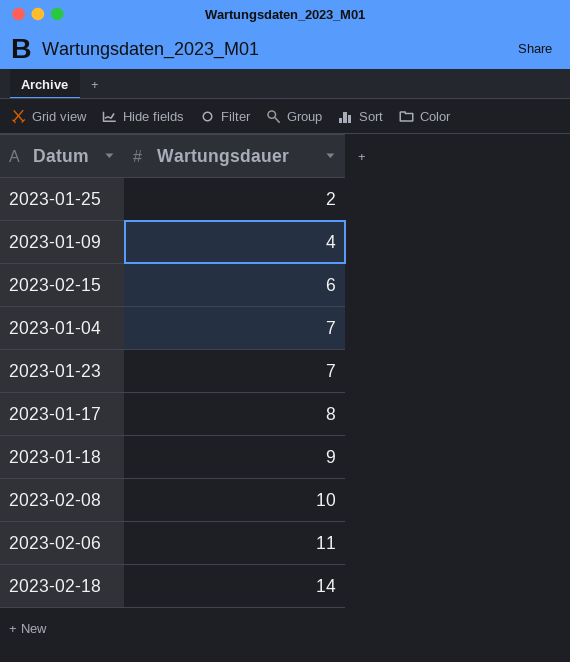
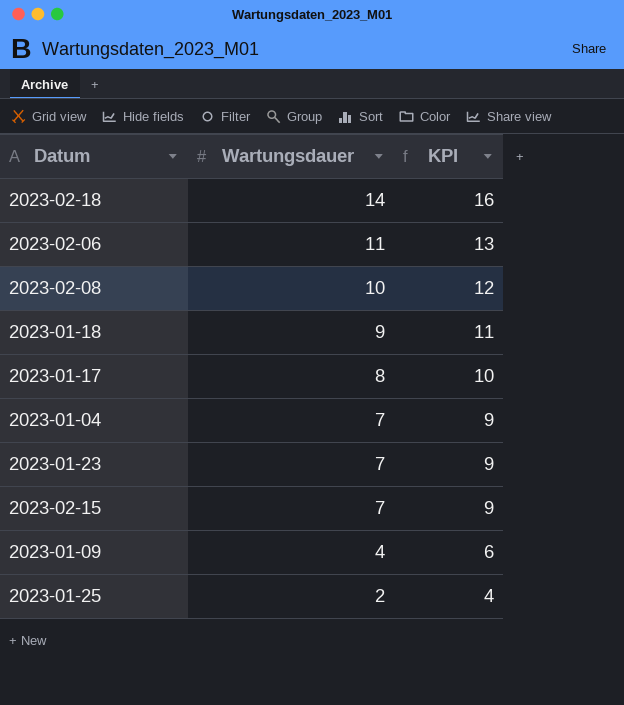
row order: Wartungsdauer ascending -> Wartungsdauer descending
column KPI | formula: none -> [Wartungsdauer] + 2
2023-02-15 | Wartungsdauer: 6 -> 7

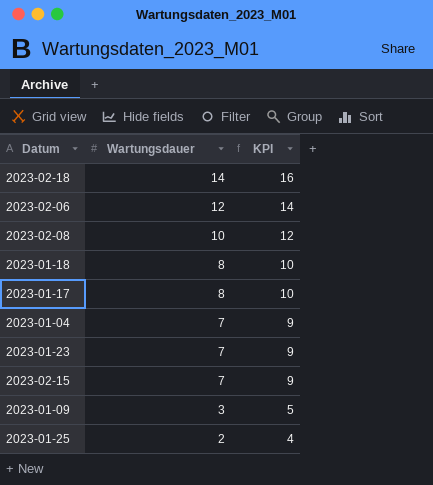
2023-02-06 | Wartungsdauer: 11 -> 12
2023-02-06 | KPI: 13 -> 14
2023-01-18 | Wartungsdauer: 9 -> 8
2023-01-18 | KPI: 11 -> 10
2023-01-09 | Wartungsdauer: 4 -> 3
2023-01-09 | KPI: 6 -> 5

